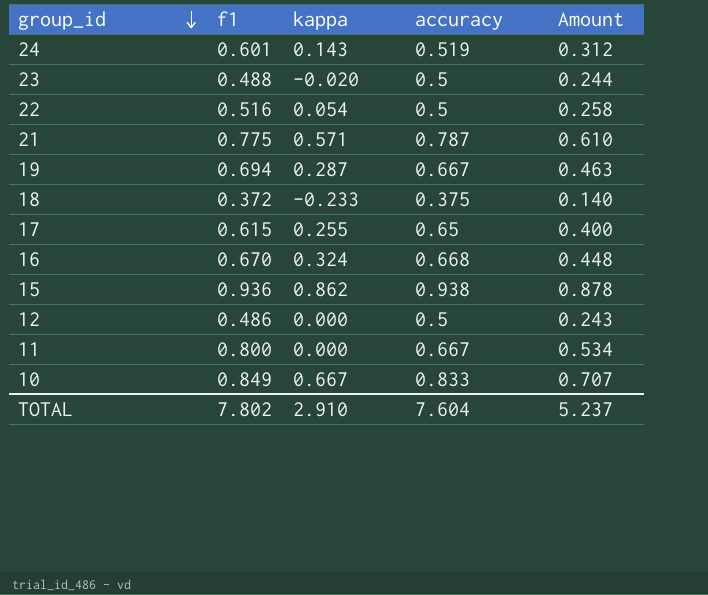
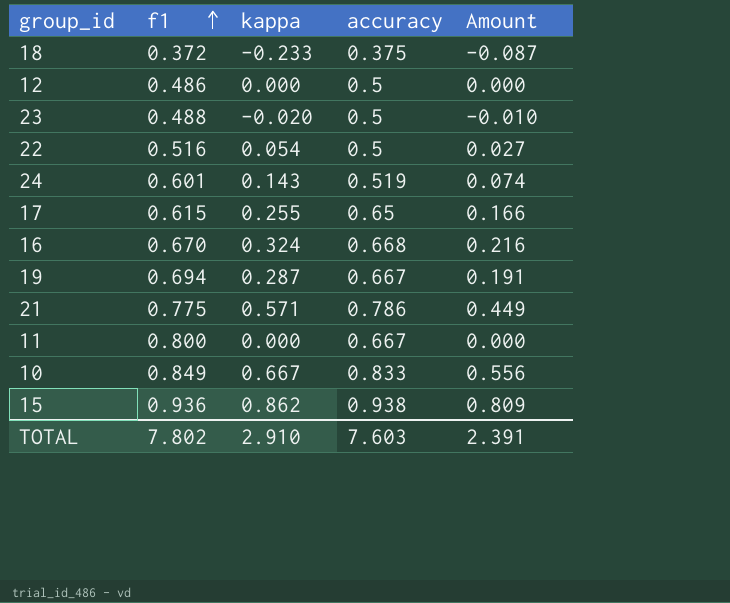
row order: group_id descending -> f1 ascending
column Amount | formula: [f1] * [accuracy] -> [kappa] * [accuracy]
21 | accuracy: 0.787 -> 0.786
TOTAL | accuracy: 7.604 -> 7.603
TOTAL | Amount: 5.237 -> 2.391

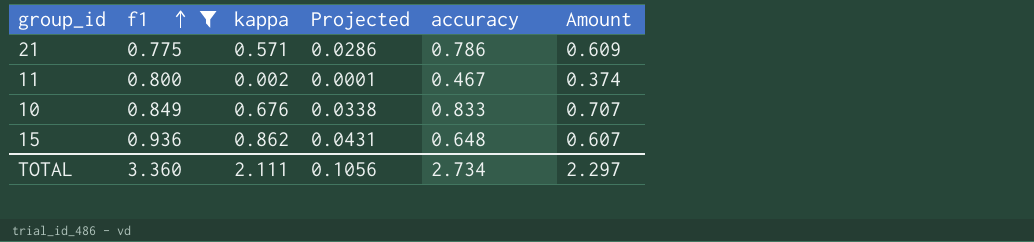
filter: none -> f1 >= 0.775
column Projected | formula: none -> [kappa] * 0.05
column Amount | formula: [kappa] * [accuracy] -> [f1] * [accuracy]
11 | kappa: 0.000 -> 0.002
11 | accuracy: 0.667 -> 0.467
10 | kappa: 0.667 -> 0.676
15 | accuracy: 0.938 -> 0.648
TOTAL | f1: 7.802 -> 3.360
TOTAL | kappa: 2.910 -> 2.111
TOTAL | accuracy: 7.603 -> 2.734
TOTAL | Amount: 2.391 -> 2.297

